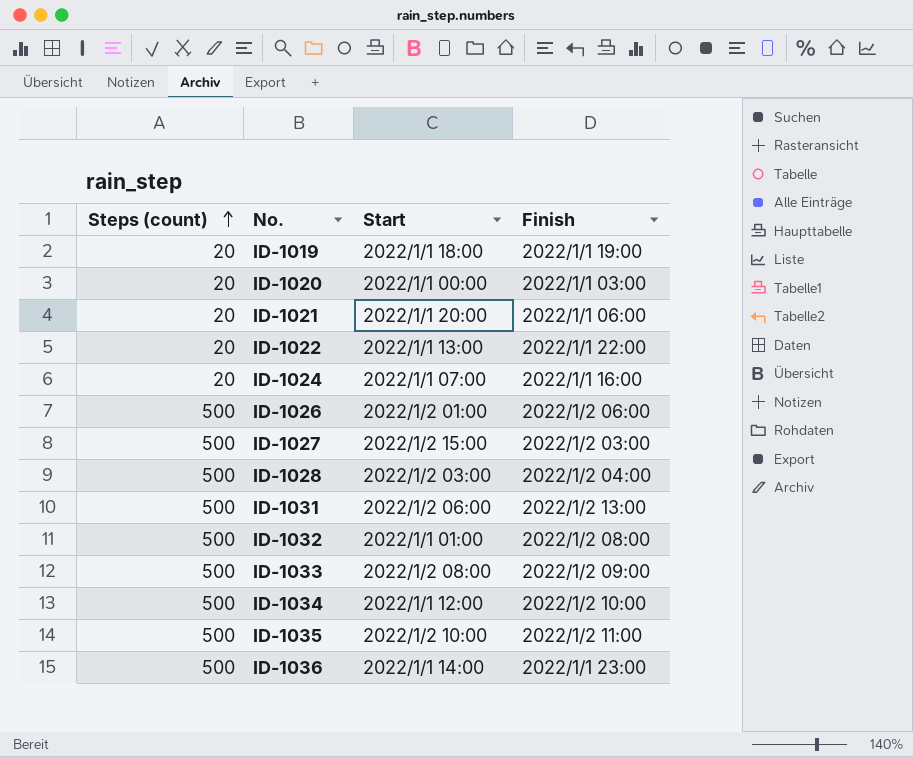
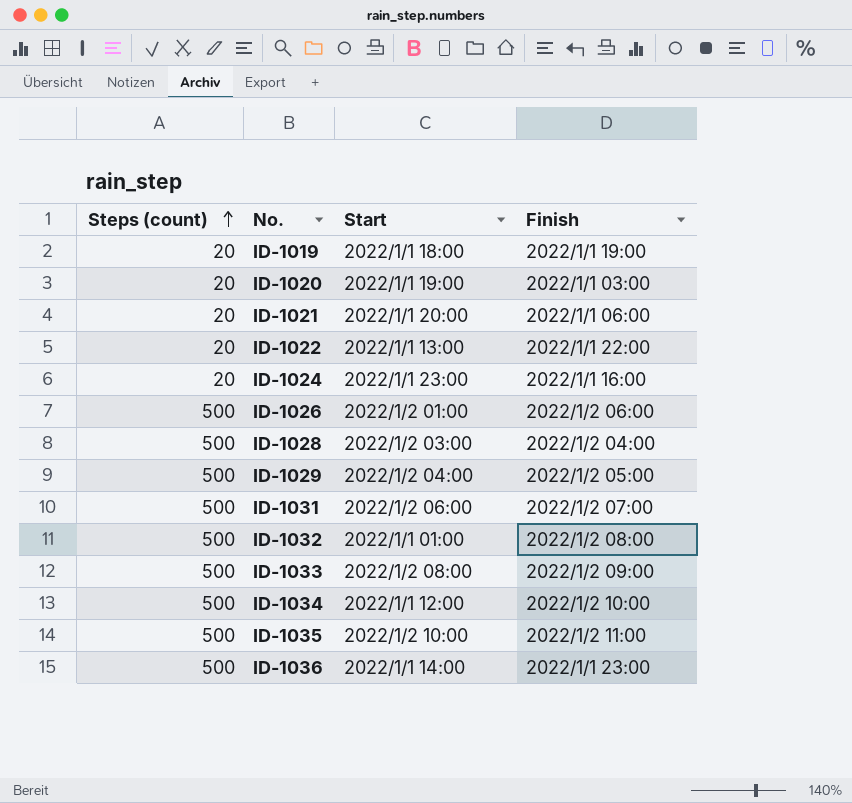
row ID-1027: 500 | 2022/1/2 15:00 | 2022/1/2 03:00 -> none
ID-1020 | Start: 2022/1/1 00:00 -> 2022/1/1 19:00
ID-1024 | Start: 2022/1/1 07:00 -> 2022/1/1 23:00
row ID-1029: none -> 500 | 2022/1/2 04:00 | 2022/1/2 05:00
ID-1031 | Finish: 2022/1/2 13:00 -> 2022/1/2 07:00

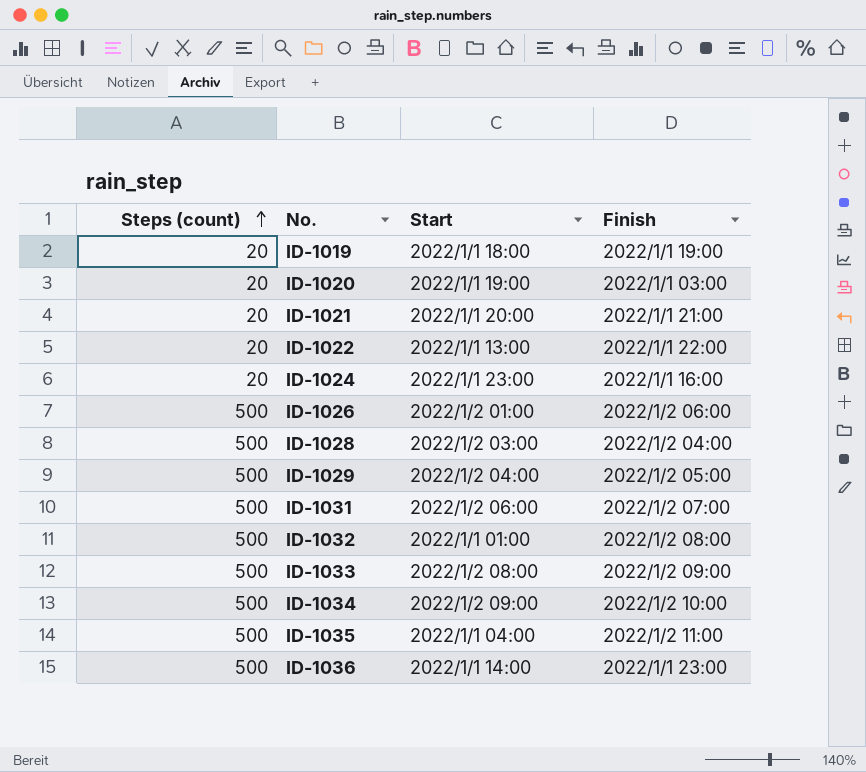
ID-1021 | Finish: 2022/1/1 06:00 -> 2022/1/1 21:00
ID-1034 | Start: 2022/1/1 12:00 -> 2022/1/2 09:00
ID-1035 | Start: 2022/1/2 10:00 -> 2022/1/1 04:00

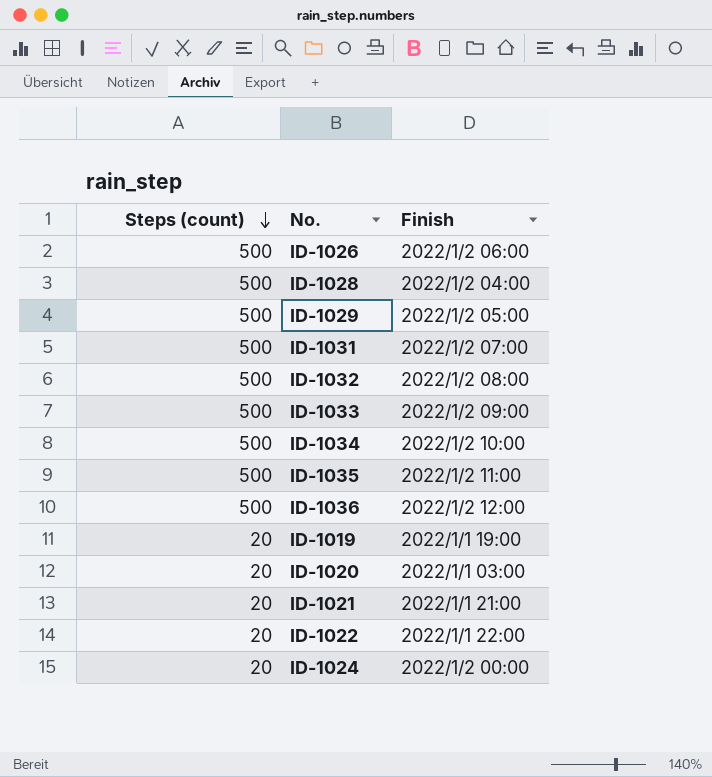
row order: Steps (count) ascending -> Steps (count) descending
column Start | position: 3 -> none
ID-1036 | Finish: 2022/1/1 23:00 -> 2022/1/2 12:00
ID-1024 | Finish: 2022/1/1 16:00 -> 2022/1/2 00:00

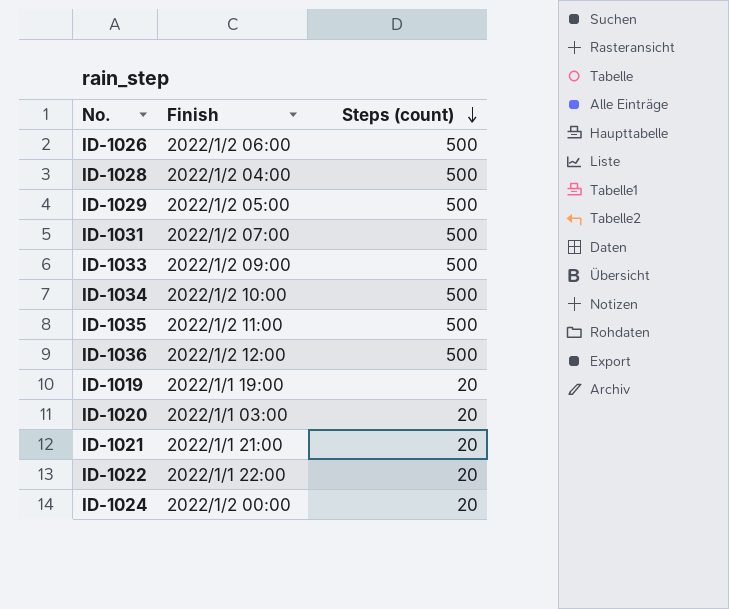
column Steps (count) | position: 1 -> 3
row ID-1032: 500 | 2022/1/2 08:00 -> none

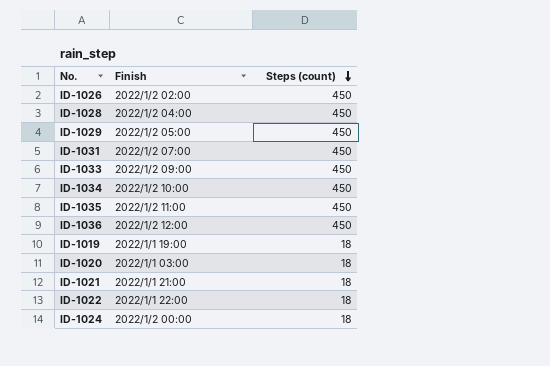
ID-1026 | Finish: 2022/1/2 06:00 -> 2022/1/2 02:00
ID-1026 | Steps (count): 500 -> 450
ID-1028 | Steps (count): 500 -> 450
ID-1029 | Steps (count): 500 -> 450
ID-1031 | Steps (count): 500 -> 450
ID-1033 | Steps (count): 500 -> 450
ID-1034 | Steps (count): 500 -> 450
ID-1035 | Steps (count): 500 -> 450
ID-1036 | Steps (count): 500 -> 450
ID-1019 | Steps (count): 20 -> 18
ID-1020 | Steps (count): 20 -> 18
ID-1021 | Steps (count): 20 -> 18
ID-1022 | Steps (count): 20 -> 18
ID-1024 | Steps (count): 20 -> 18

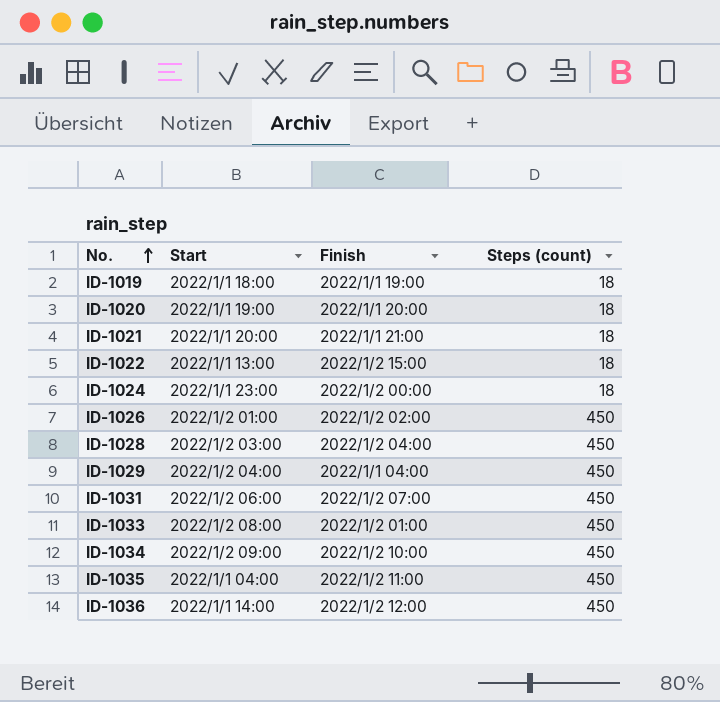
row order: Steps (count) descending -> No. ascending
column Start | position: none -> 2
ID-1020 | Finish: 2022/1/1 03:00 -> 2022/1/1 20:00
ID-1022 | Finish: 2022/1/1 22:00 -> 2022/1/2 15:00
ID-1029 | Finish: 2022/1/2 05:00 -> 2022/1/1 04:00
ID-1033 | Finish: 2022/1/2 09:00 -> 2022/1/2 01:00

